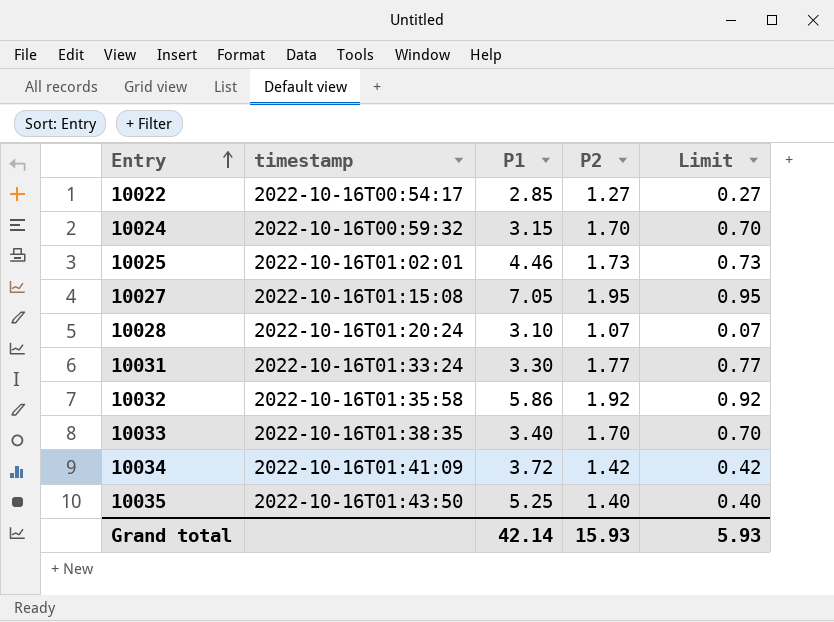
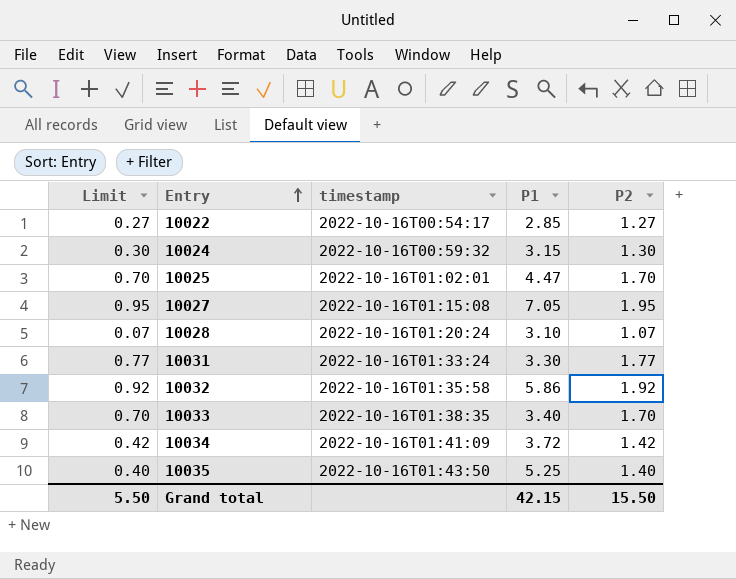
column Limit | position: 5 -> 1
10024 | Limit: 0.70 -> 0.30
10024 | P2: 1.70 -> 1.30
10025 | Limit: 0.73 -> 0.70
10025 | P1: 4.46 -> 4.47
10025 | P2: 1.73 -> 1.70
Grand total | Limit: 5.93 -> 5.50
Grand total | P1: 42.14 -> 42.15
Grand total | P2: 15.93 -> 15.50

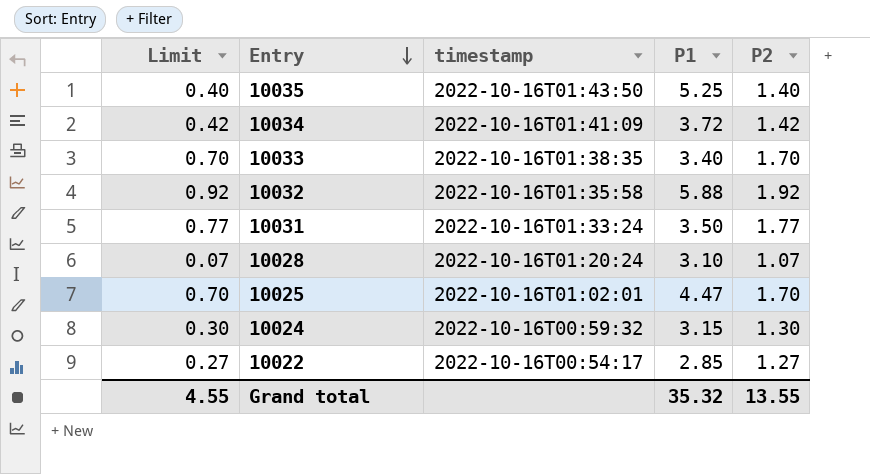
row order: Entry ascending -> Entry descending
row 10027: 0.95 | 2022-10-16T01:15:08 | 7.05 | 1.95 -> none
10032 | P1: 5.86 -> 5.88
10031 | P1: 3.30 -> 3.50
Grand total | Limit: 5.50 -> 4.55
Grand total | P1: 42.15 -> 35.32
Grand total | P2: 15.50 -> 13.55

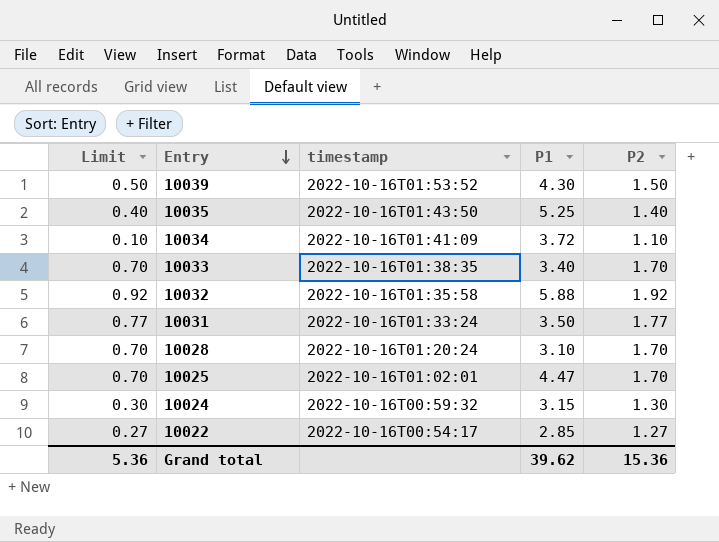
row 10039: none -> 0.50 | 2022-10-16T01:53:52 | 4.30 | 1.50
10034 | Limit: 0.42 -> 0.10
10034 | P2: 1.42 -> 1.10
10028 | Limit: 0.07 -> 0.70
10028 | P2: 1.07 -> 1.70
Grand total | Limit: 4.55 -> 5.36
Grand total | P1: 35.32 -> 39.62
Grand total | P2: 13.55 -> 15.36

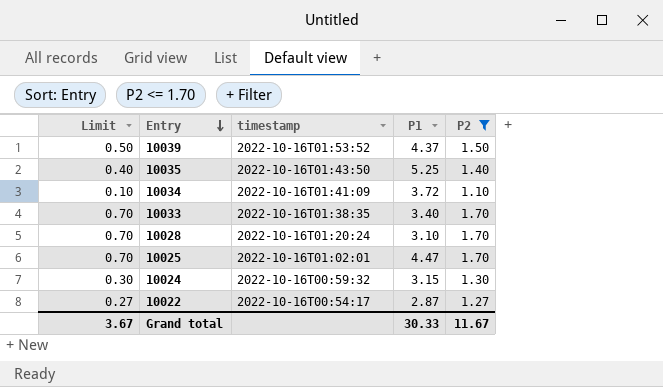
filter: none -> P2 <= 1.70
10039 | P1: 4.30 -> 4.37
10022 | P1: 2.85 -> 2.87
Grand total | Limit: 5.36 -> 3.67
Grand total | P1: 39.62 -> 30.33
Grand total | P2: 15.36 -> 11.67

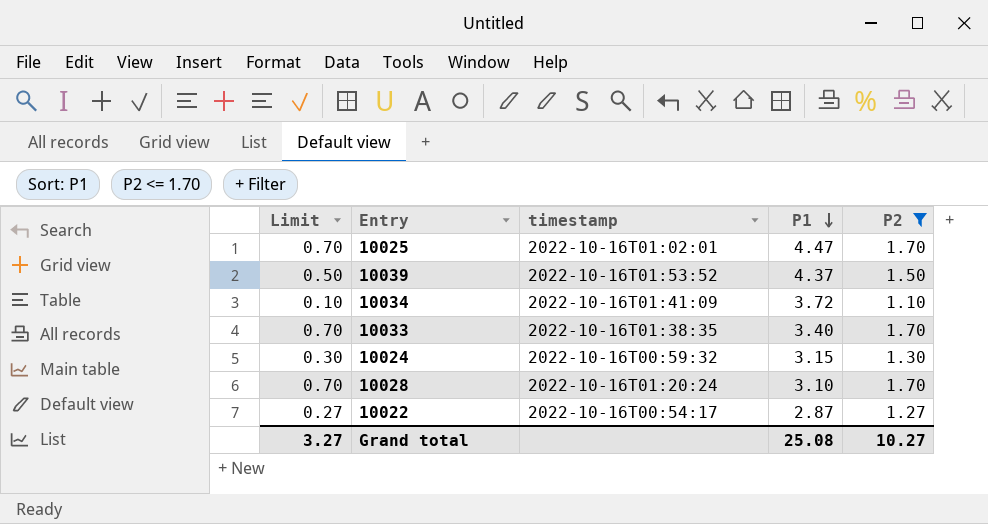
row order: Entry descending -> P1 descending
row 10035: 0.40 | 2022-10-16T01:43:50 | 5.25 | 1.40 -> none
Grand total | Limit: 3.67 -> 3.27
Grand total | P1: 30.33 -> 25.08
Grand total | P2: 11.67 -> 10.27

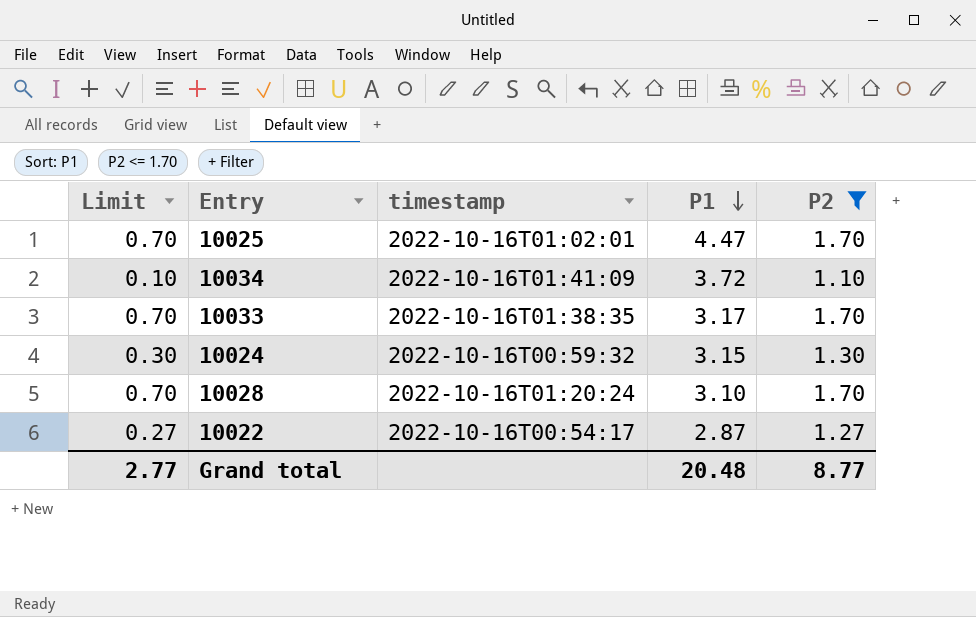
row 10039: 0.50 | 2022-10-16T01:53:52 | 4.37 | 1.50 -> none
10033 | P1: 3.40 -> 3.17
Grand total | Limit: 3.27 -> 2.77
Grand total | P1: 25.08 -> 20.48
Grand total | P2: 10.27 -> 8.77

